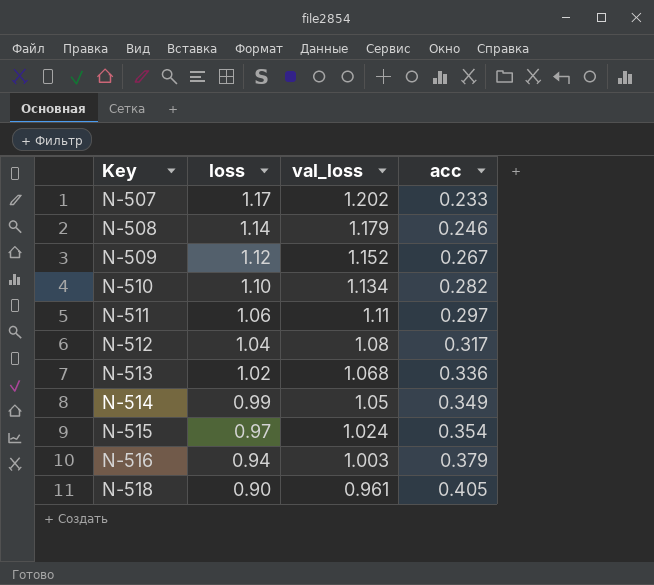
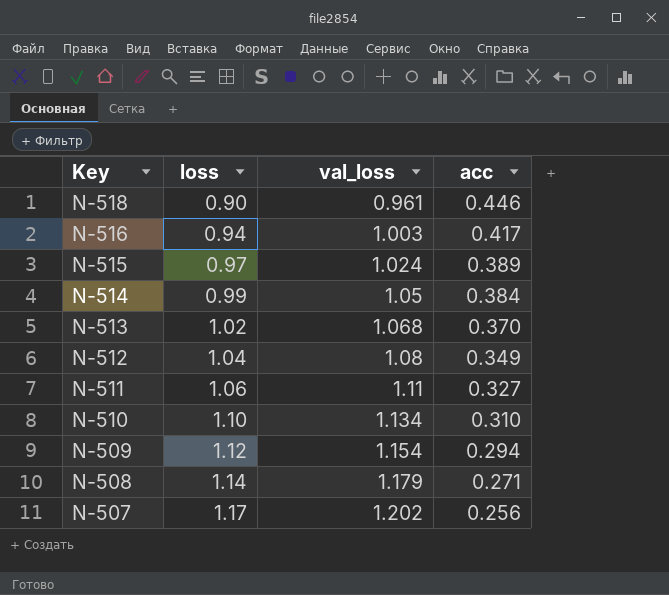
row order: Key ascending -> Key descending
N-518 | acc: 0.405 -> 0.446
N-516 | acc: 0.379 -> 0.417
N-515 | acc: 0.354 -> 0.389
N-514 | acc: 0.349 -> 0.384
N-513 | acc: 0.336 -> 0.370
N-512 | acc: 0.317 -> 0.349
N-511 | acc: 0.297 -> 0.327
N-510 | acc: 0.282 -> 0.310
N-509 | val_loss: 1.152 -> 1.154
N-509 | acc: 0.267 -> 0.294
N-508 | acc: 0.246 -> 0.271
N-507 | acc: 0.233 -> 0.256

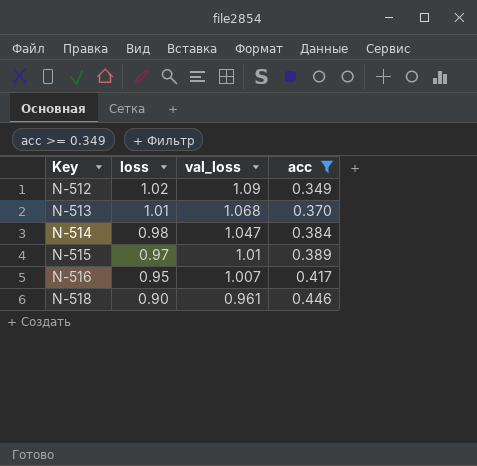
filter: none -> acc >= 0.349
row order: Key descending -> Key ascending
N-512 | loss: 1.04 -> 1.02
N-512 | val_loss: 1.08 -> 1.09
N-513 | loss: 1.02 -> 1.01
N-514 | loss: 0.99 -> 0.98
N-514 | val_loss: 1.05 -> 1.047
N-515 | val_loss: 1.024 -> 1.01
N-516 | loss: 0.94 -> 0.95
N-516 | val_loss: 1.003 -> 1.007

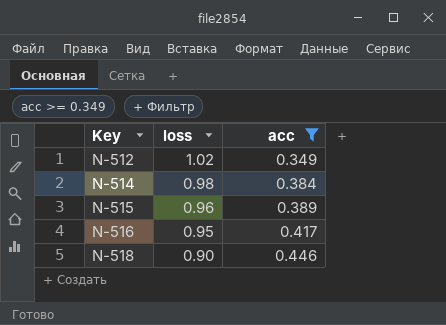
column val_loss | position: 3 -> none
row N-513: 1.01 | 1.068 | 0.370 -> none
N-515 | loss: 0.97 -> 0.96

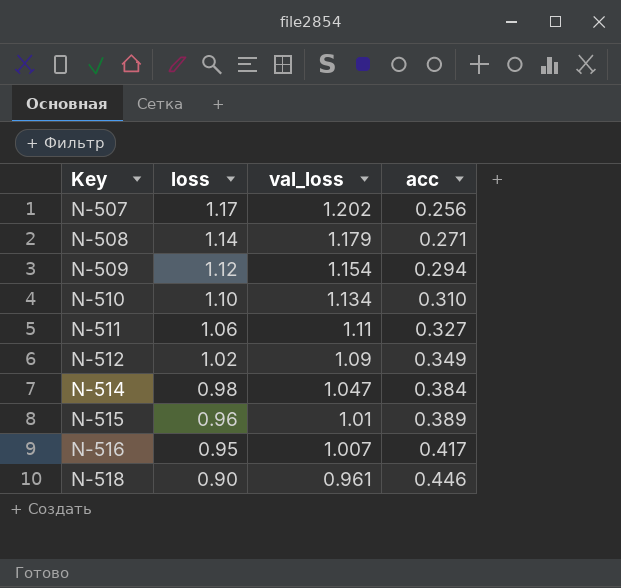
filter: acc >= 0.349 -> none
column val_loss | position: none -> 3

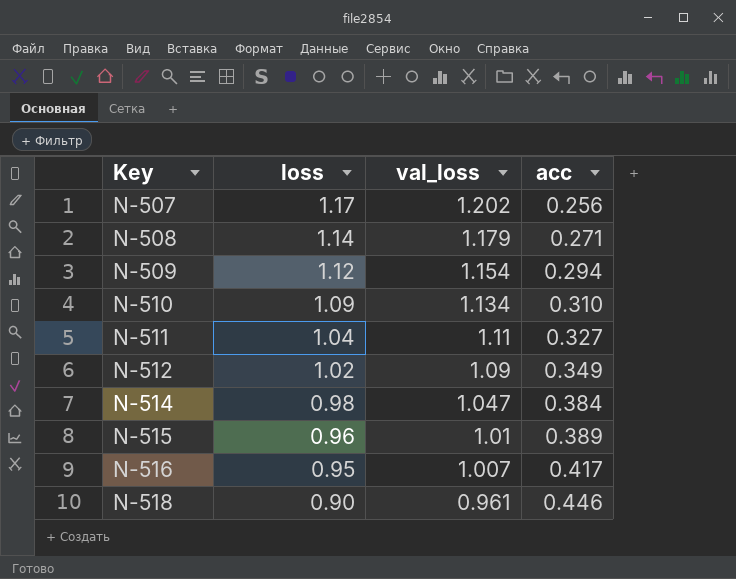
N-510 | loss: 1.10 -> 1.09
N-511 | loss: 1.06 -> 1.04

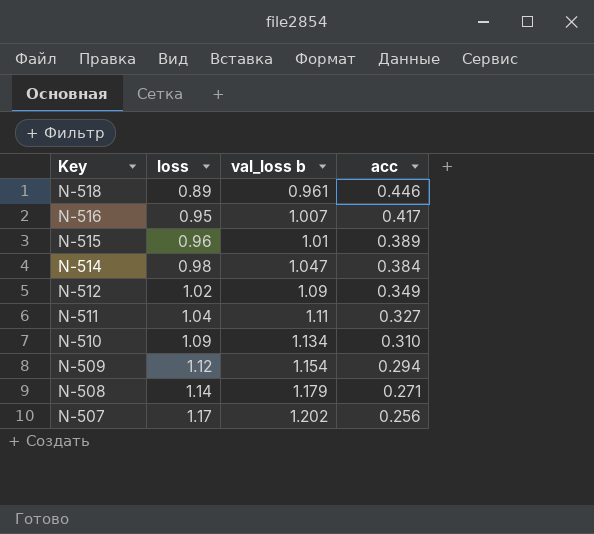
row order: Key ascending -> Key descending
column name: val_loss -> val_loss b
N-518 | loss: 0.90 -> 0.89

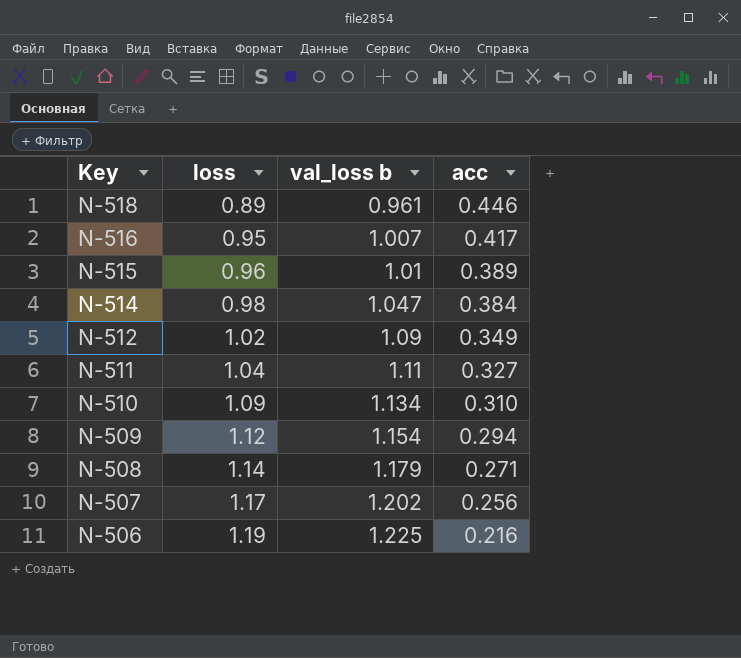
row N-506: none -> 1.19 | 1.225 | 0.216

